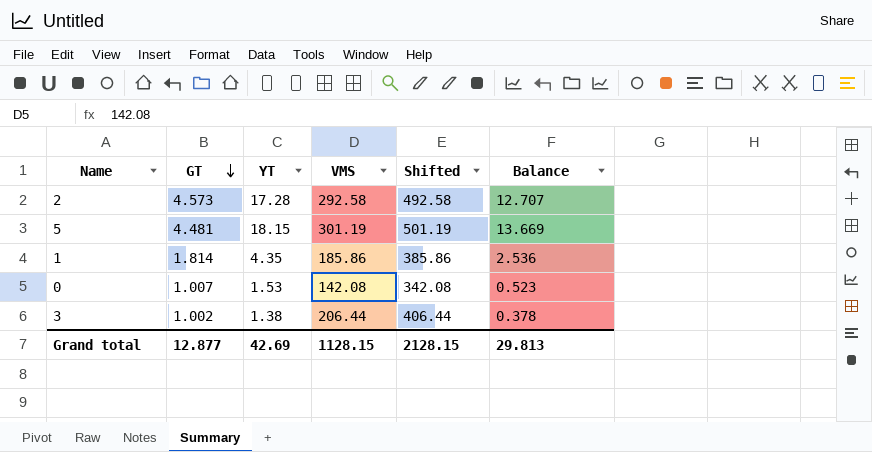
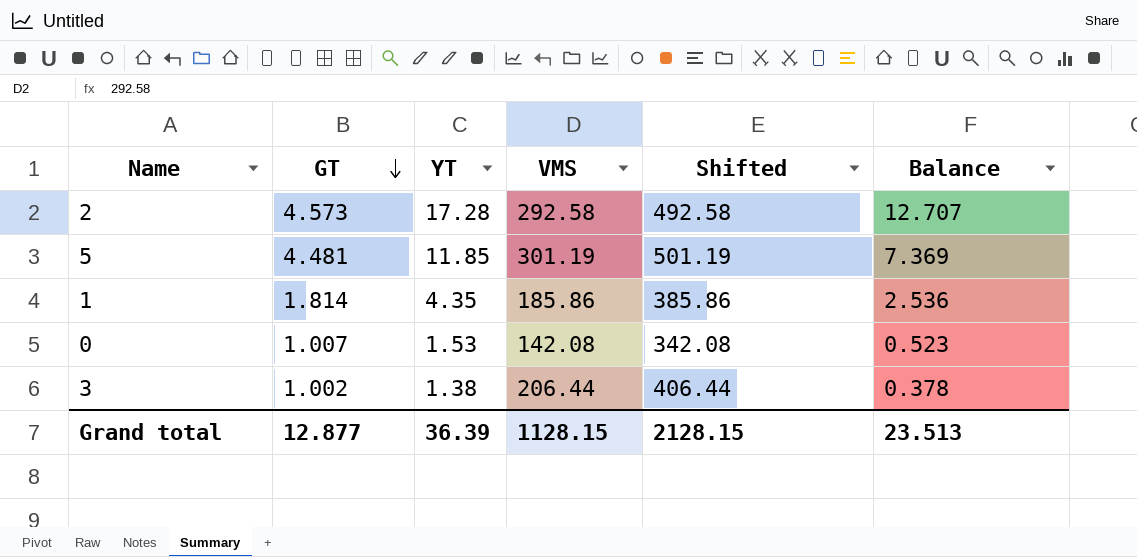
5 | YT: 18.15 -> 11.85
5 | Balance: 13.669 -> 7.369
Grand total | YT: 42.69 -> 36.39
Grand total | Balance: 29.813 -> 23.513

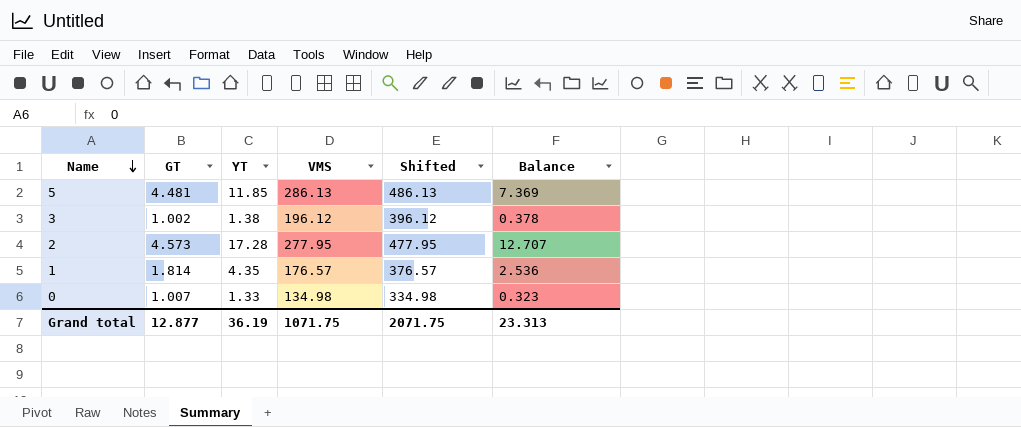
row order: GT descending -> Name descending
5 | VMS: 301.19 -> 286.13
5 | Shifted: 501.19 -> 486.13
3 | VMS: 206.44 -> 196.12
3 | Shifted: 406.44 -> 396.12
2 | VMS: 292.58 -> 277.95
2 | Shifted: 492.58 -> 477.95
1 | VMS: 185.86 -> 176.57
1 | Shifted: 385.86 -> 376.57
0 | YT: 1.53 -> 1.33
0 | VMS: 142.08 -> 134.98
0 | Shifted: 342.08 -> 334.98
0 | Balance: 0.523 -> 0.323
Grand total | YT: 36.39 -> 36.19
Grand total | VMS: 1128.15 -> 1071.75
Grand total | Shifted: 2128.15 -> 2071.75
Grand total | Balance: 23.513 -> 23.313

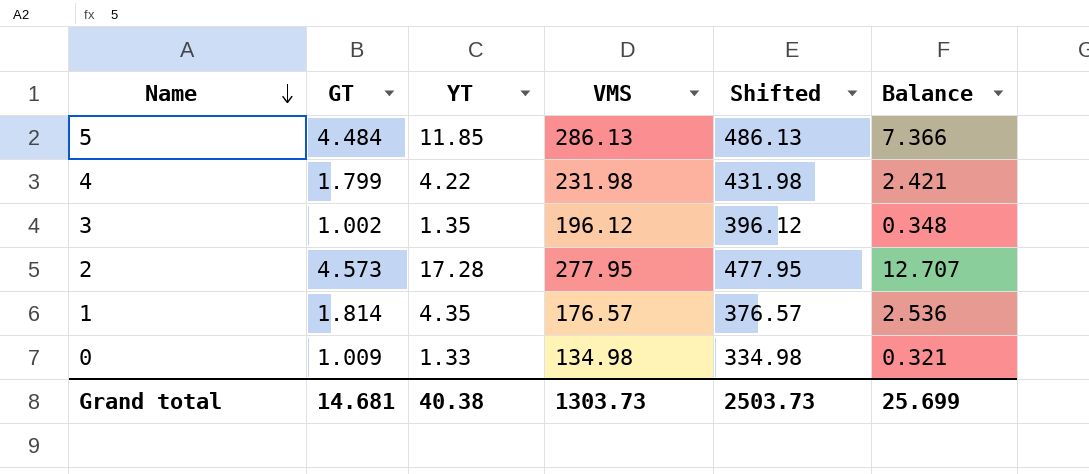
5 | GT: 4.481 -> 4.484
5 | Balance: 7.369 -> 7.366
row 4: none -> 1.799 | 4.22 | 231.98 | 431.98 | 2.421
3 | YT: 1.38 -> 1.35
3 | Balance: 0.378 -> 0.348
0 | GT: 1.007 -> 1.009
0 | Balance: 0.323 -> 0.321
Grand total | GT: 12.877 -> 14.681
Grand total | YT: 36.19 -> 40.38
Grand total | VMS: 1071.75 -> 1303.73
Grand total | Shifted: 2071.75 -> 2503.73
Grand total | Balance: 23.313 -> 25.699

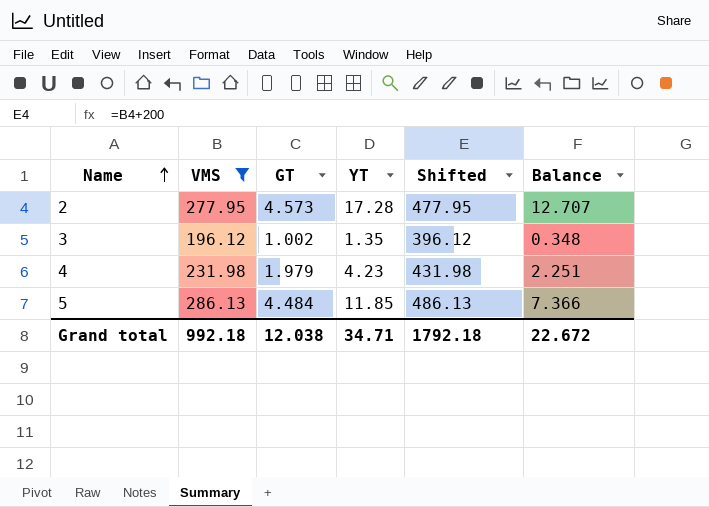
filter: none -> VMS >= 196.12
row order: Name descending -> Name ascending
column VMS | position: 4 -> 2
4 | GT: 1.799 -> 1.979
4 | YT: 4.22 -> 4.23
4 | Balance: 2.421 -> 2.251
Grand total | VMS: 1303.73 -> 992.18
Grand total | GT: 14.681 -> 12.038
Grand total | YT: 40.38 -> 34.71
Grand total | Shifted: 2503.73 -> 1792.18
Grand total | Balance: 25.699 -> 22.672

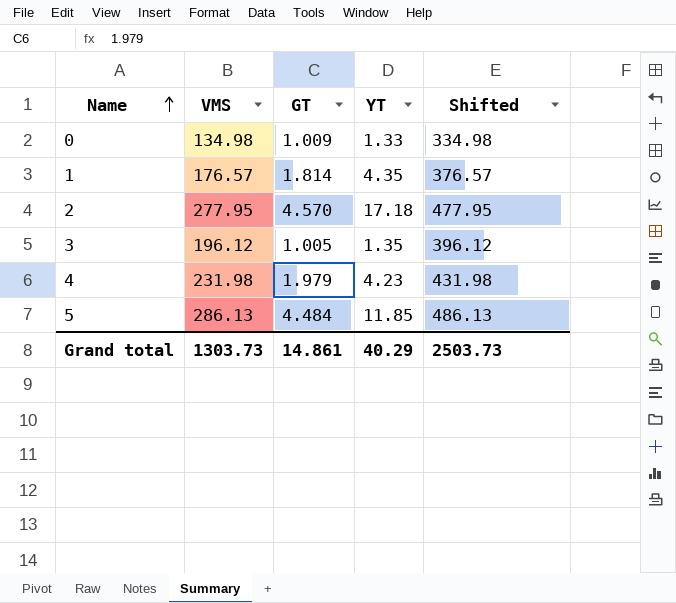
filter: VMS >= 196.12 -> none
column Balance | formula: [YT] - [GT] -> none
2 | GT: 4.573 -> 4.570
2 | YT: 17.28 -> 17.18
3 | GT: 1.002 -> 1.005
Grand total | VMS: 992.18 -> 1303.73
Grand total | GT: 12.038 -> 14.861
Grand total | YT: 34.71 -> 40.29
Grand total | Shifted: 1792.18 -> 2503.73

